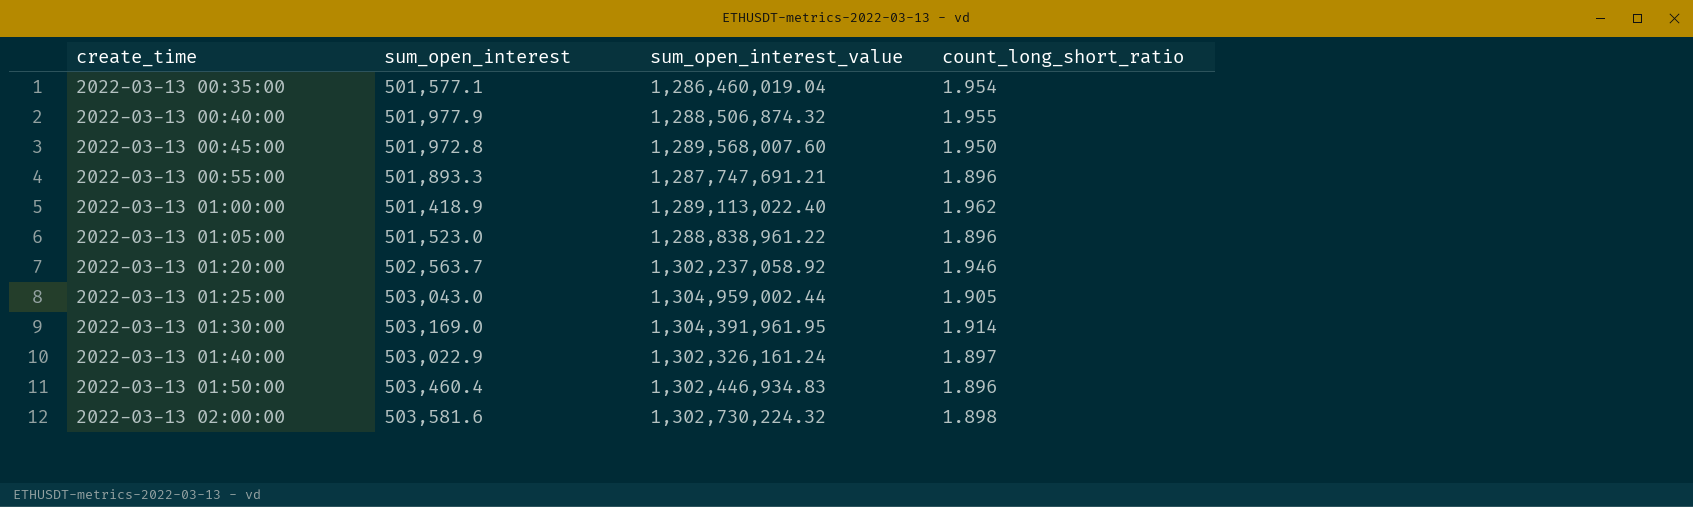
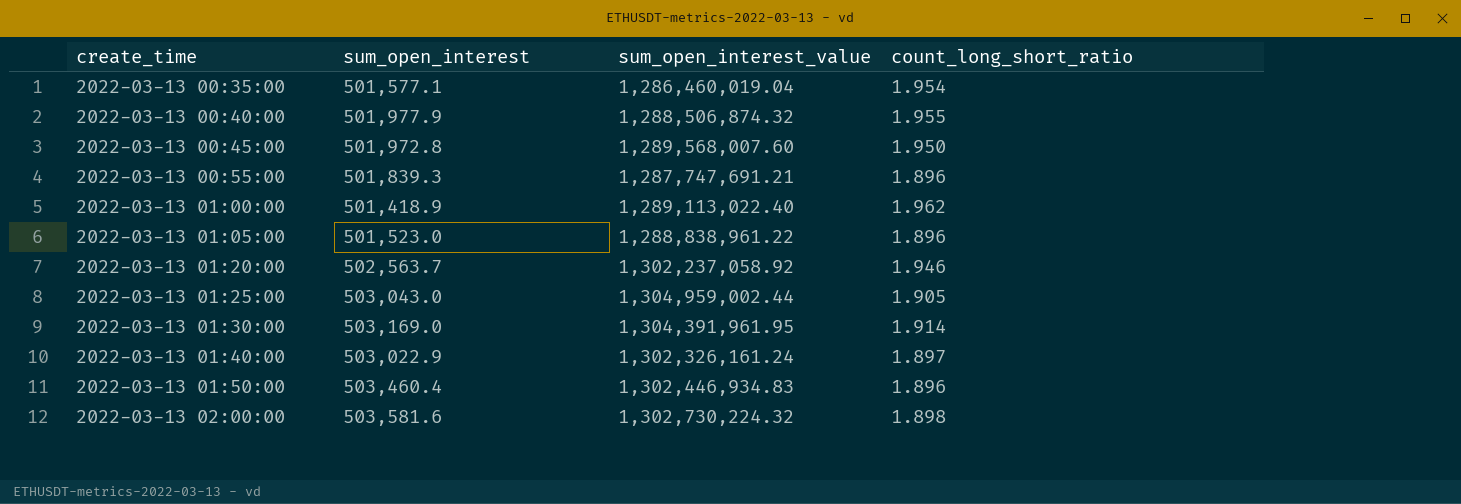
2022-03-13 00:55:00 | sum_open_interest: 501,893.3 -> 501,839.3

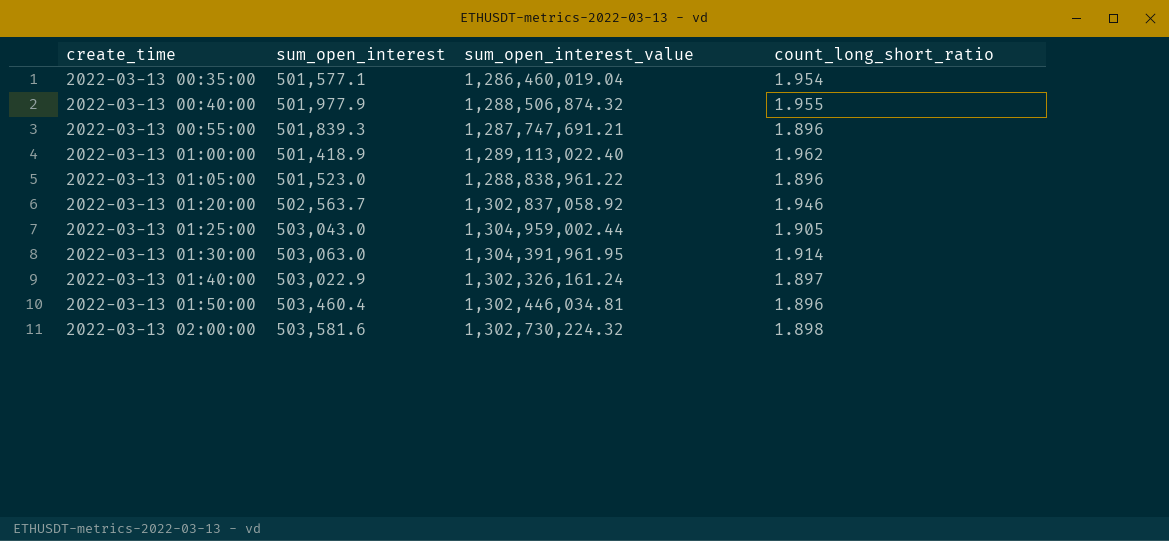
row 2022-03-13 00:45:00: 501,972.8 | 1,289,568,007.60 | 1.950 -> none
2022-03-13 01:20:00 | sum_open_interest_value: 1,302,237,058.92 -> 1,302,837,058.92
2022-03-13 01:30:00 | sum_open_interest: 503,169.0 -> 503,063.0
2022-03-13 01:50:00 | sum_open_interest_value: 1,302,446,934.83 -> 1,302,446,034.81

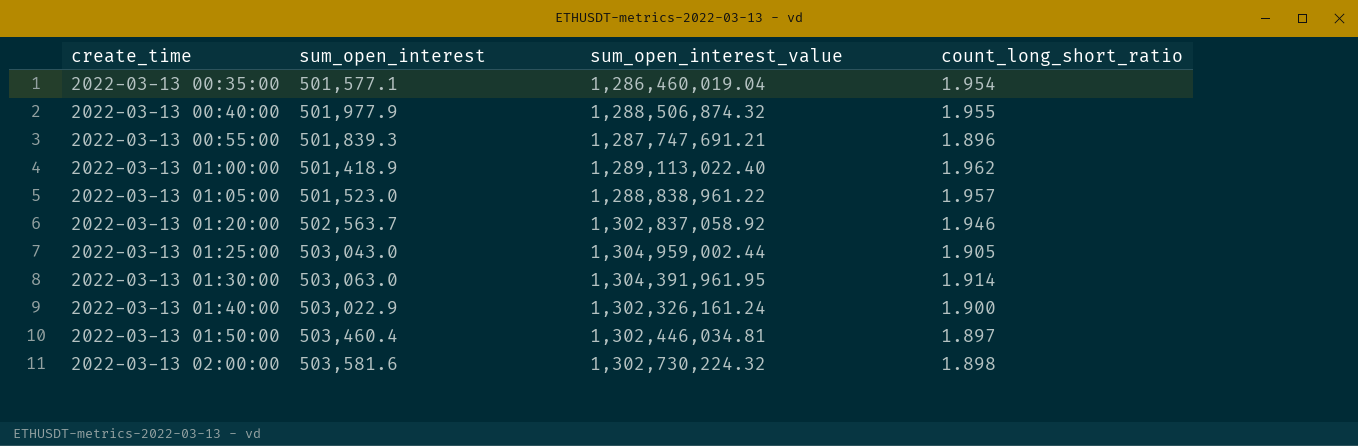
2022-03-13 01:05:00 | count_long_short_ratio: 1.896 -> 1.957
2022-03-13 01:40:00 | count_long_short_ratio: 1.897 -> 1.900
2022-03-13 01:50:00 | count_long_short_ratio: 1.896 -> 1.897

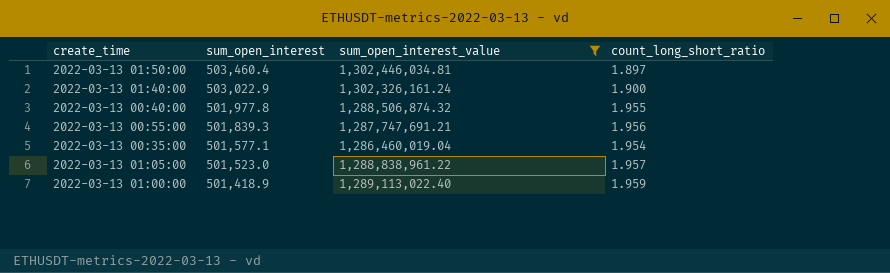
filter: none -> sum_open_interest_value <= 1,302,446,034.81
row order: create_time ascending -> sum_open_interest descending
2022-03-13 00:40:00 | sum_open_interest: 501,977.9 -> 501,977.8
2022-03-13 00:55:00 | count_long_short_ratio: 1.896 -> 1.956
2022-03-13 01:00:00 | count_long_short_ratio: 1.962 -> 1.959

